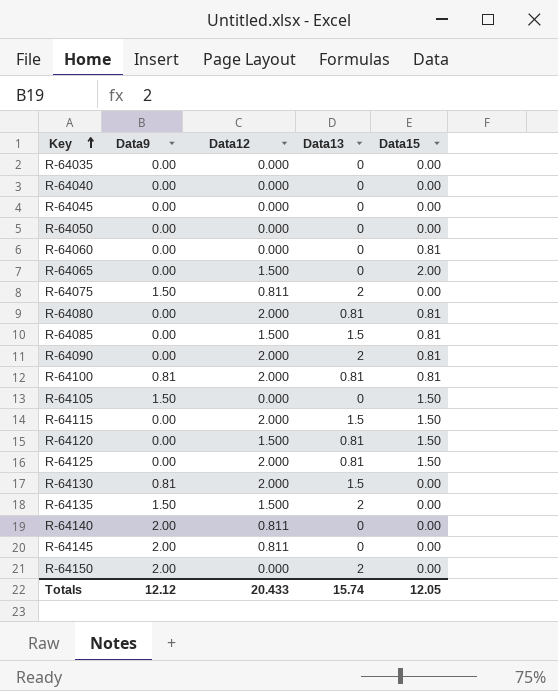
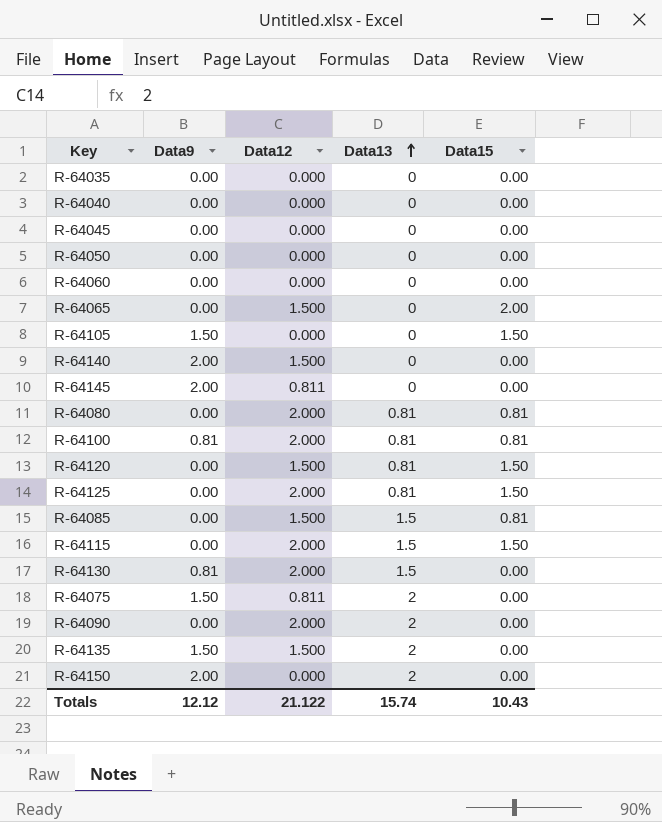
row order: Key ascending -> Data13 ascending
R-64060 | Data15: 0.81 -> 0.00
R-64140 | Data12: 0.811 -> 1.500
R-64090 | Data15: 0.81 -> 0.00
Totals | Data12: 20.433 -> 21.122
Totals | Data15: 12.05 -> 10.43

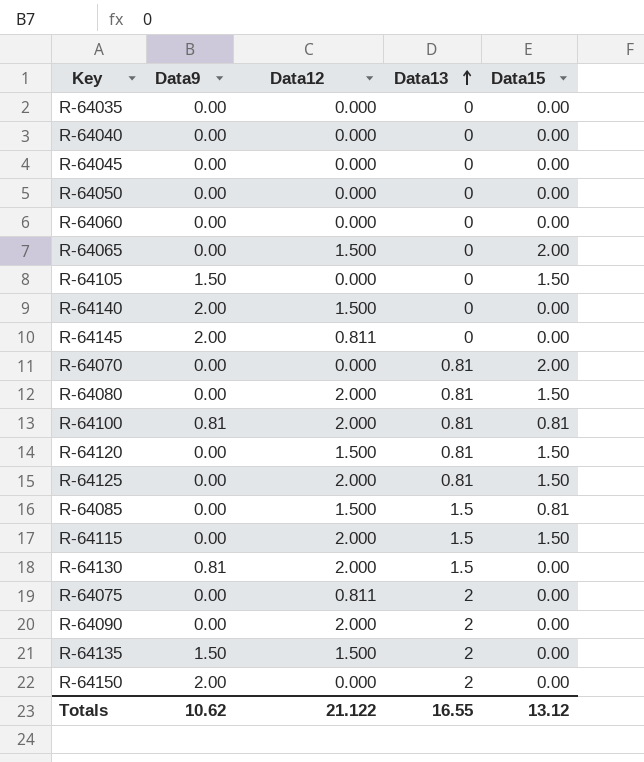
row R-64070: none -> 0.00 | 0.000 | 0.81 | 2.00
R-64080 | Data15: 0.81 -> 1.50
R-64075 | Data9: 1.50 -> 0.00
Totals | Data9: 12.12 -> 10.62
Totals | Data13: 15.74 -> 16.55
Totals | Data15: 10.43 -> 13.12

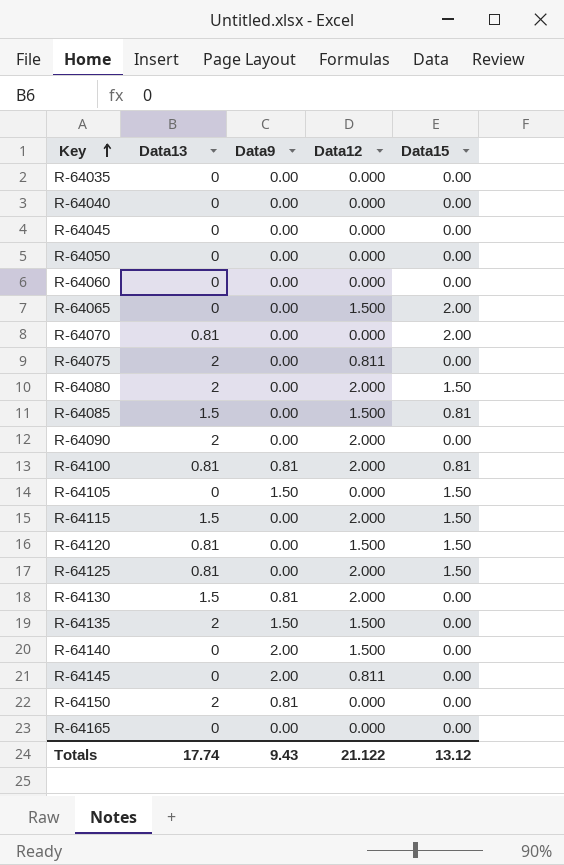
row order: Data13 ascending -> Key ascending
column Data13 | position: 4 -> 2
R-64080 | Data13: 0.81 -> 2
R-64150 | Data9: 2.00 -> 0.81
row R-64165: none -> 0 | 0.00 | 0.000 | 0.00
Totals | Data13: 16.55 -> 17.74
Totals | Data9: 10.62 -> 9.43

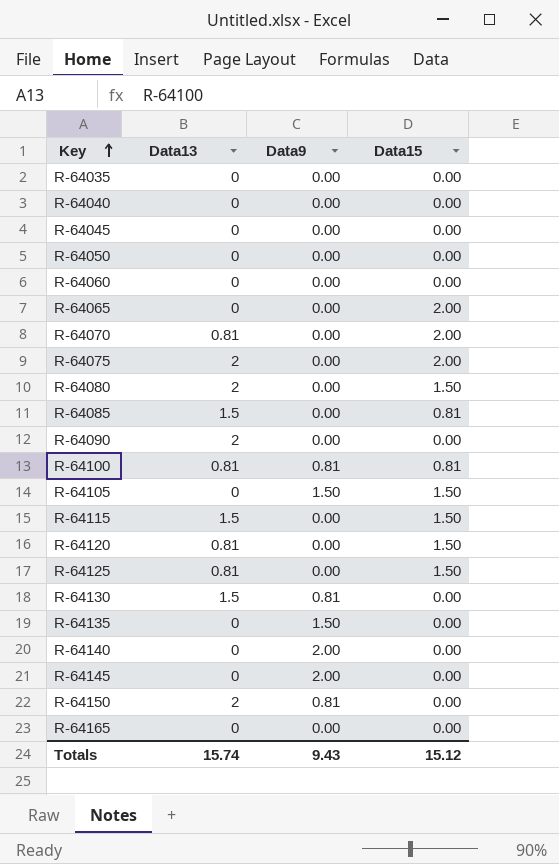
column Data12 | position: 4 -> none
R-64075 | Data15: 0.00 -> 2.00
R-64135 | Data13: 2 -> 0
Totals | Data13: 17.74 -> 15.74
Totals | Data15: 13.12 -> 15.12

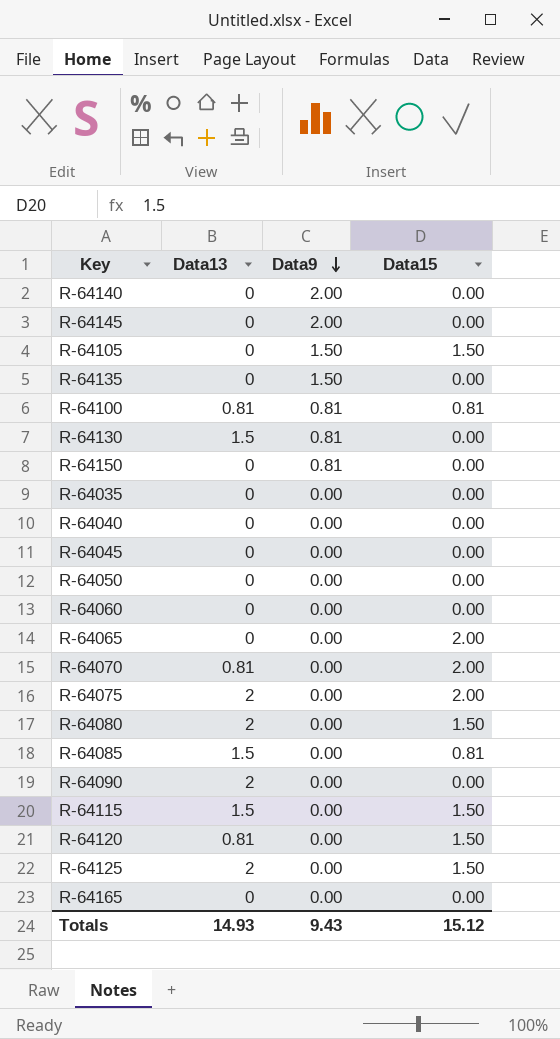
row order: Key ascending -> Data9 descending
R-64150 | Data13: 2 -> 0
R-64125 | Data13: 0.81 -> 2
Totals | Data13: 15.74 -> 14.93

